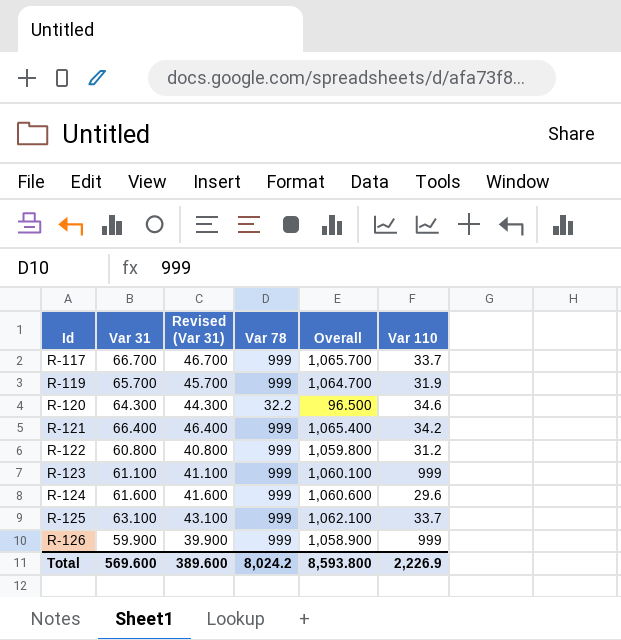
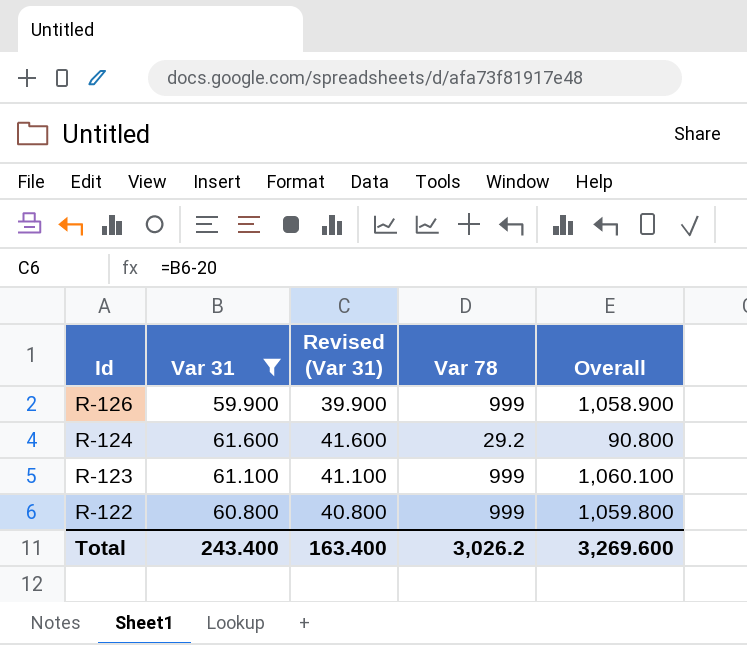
filter: none -> Var 31 <= 61.600
row order: Id ascending -> Id descending
column Var 110 | position: 6 -> none
R-124 | Var 78: 999 -> 29.2
R-124 | Overall: 1,060.600 -> 90.800
Total | Var 31: 569.600 -> 243.400
Total | Revised (Var 31): 389.600 -> 163.400
Total | Var 78: 8,024.2 -> 3,026.2
Total | Overall: 8,593.800 -> 3,269.600

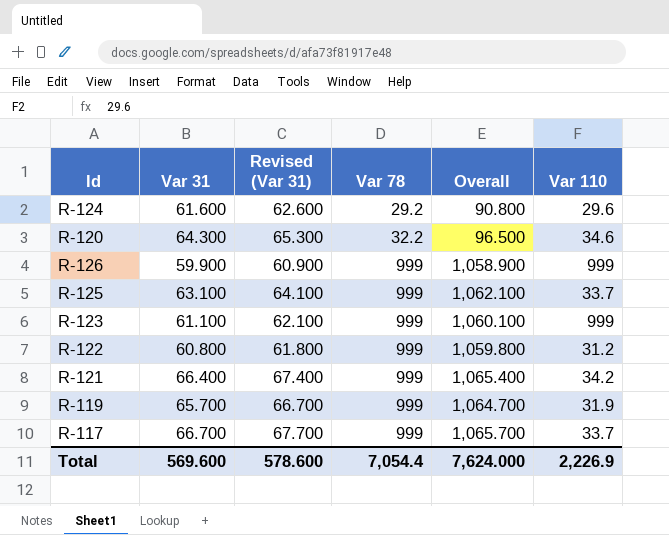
filter: Var 31 <= 61.600 -> none
row order: Id descending -> Var 78 ascending
column Revised (Var 31) | formula: [Var 31] - 20 -> [Var 31] + 1
column Var 110 | position: none -> 6
Total | Var 31: 243.400 -> 569.600
Total | Revised (Var 31): 163.400 -> 578.600
Total | Var 78: 3,026.2 -> 7,054.4
Total | Overall: 3,269.600 -> 7,624.000

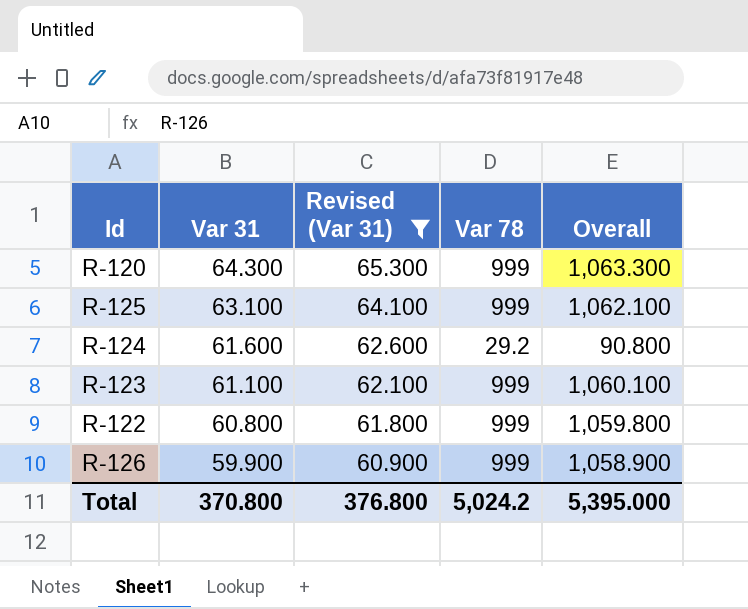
filter: none -> Revised (Var 31) <= 65.300
row order: Var 78 ascending -> Var 31 descending
column Var 110 | position: 6 -> none
R-120 | Var 78: 32.2 -> 999
R-120 | Overall: 96.500 -> 1,063.300
Total | Var 31: 569.600 -> 370.800
Total | Revised (Var 31): 578.600 -> 376.800
Total | Var 78: 7,054.4 -> 5,024.2
Total | Overall: 7,624.000 -> 5,395.000

